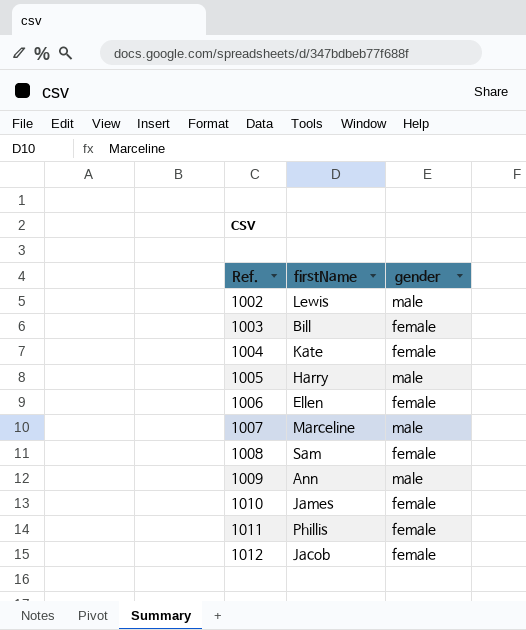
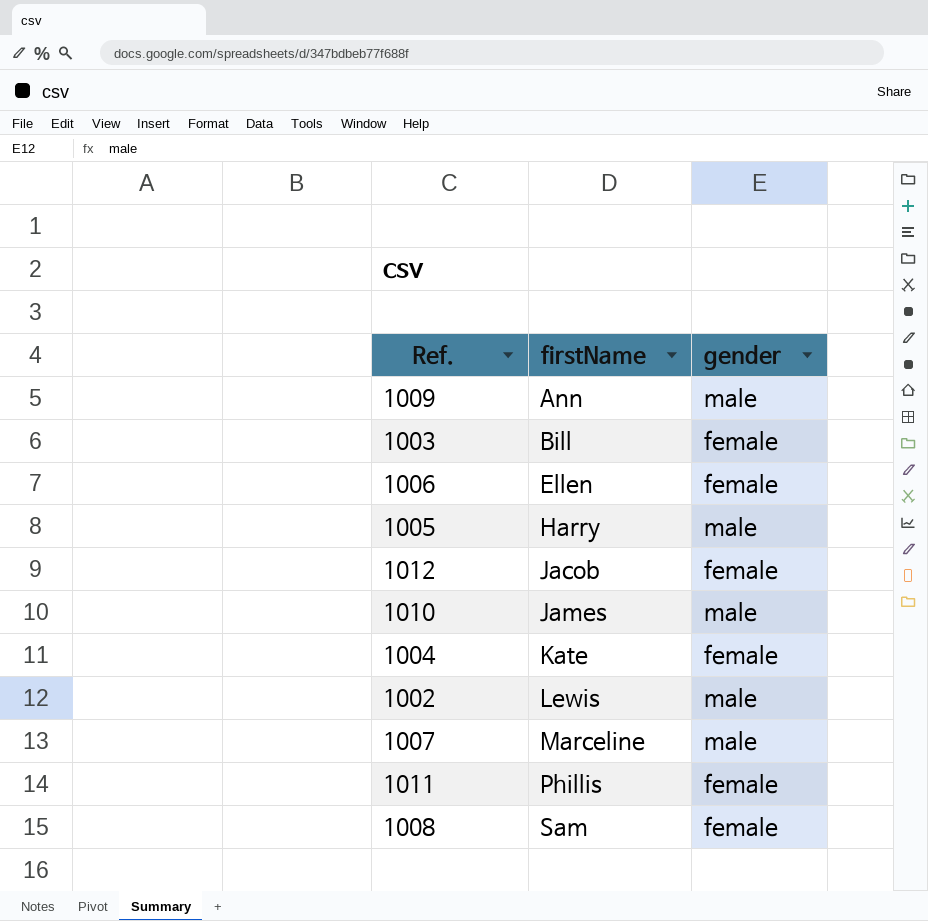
row order: Ref. ascending -> firstName ascending
1010 | gender: female -> male

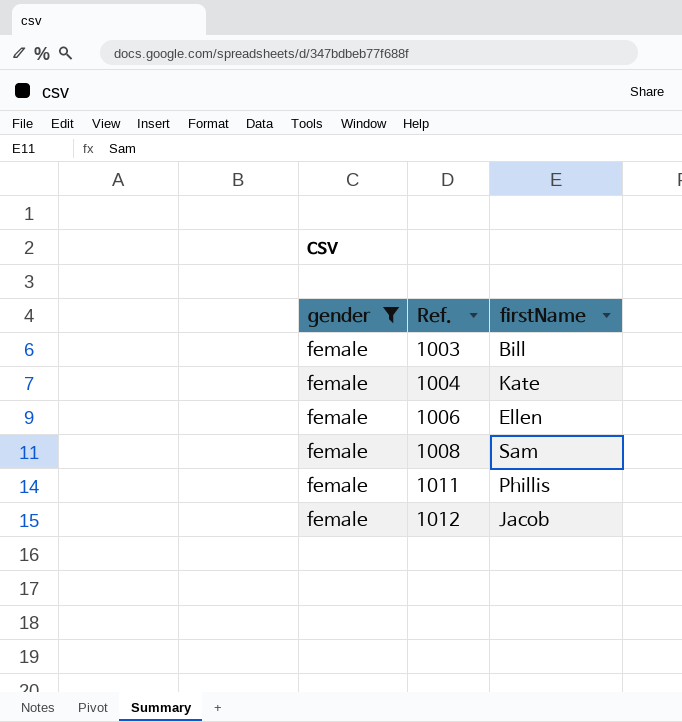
filter: none -> gender = female
row order: firstName ascending -> Ref. ascending
column gender | position: 3 -> 1

